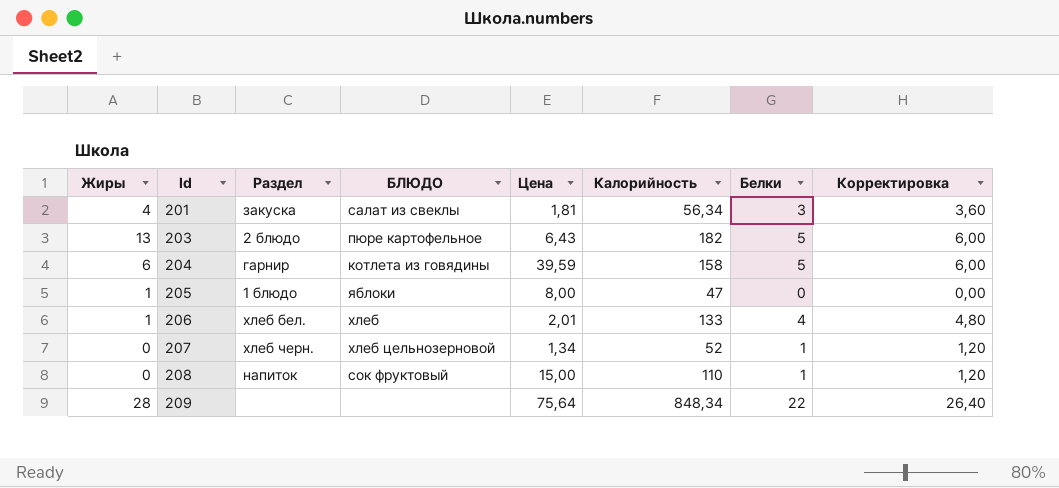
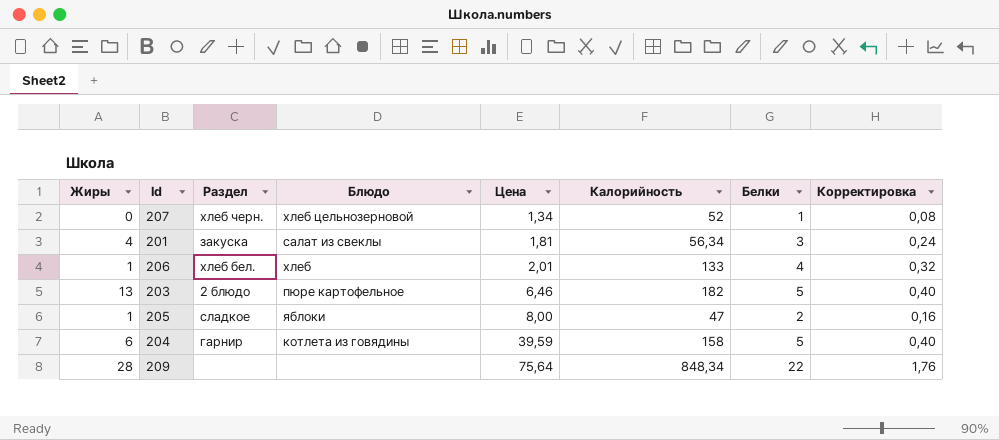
row order: Id ascending -> Цена ascending
column name: БЛЮДО -> Блюдо
column Корректировка | formula: [Белки] * 1,2 -> [Белки] * 0,08
row 208: 0 | напиток | сок фруктовый | 15,00 | 110 | 1 | 1,20 -> none
203 | Цена: 6,43 -> 6,46
205 | Раздел: 1 блюдо -> сладкое
205 | Белки: 0 -> 2

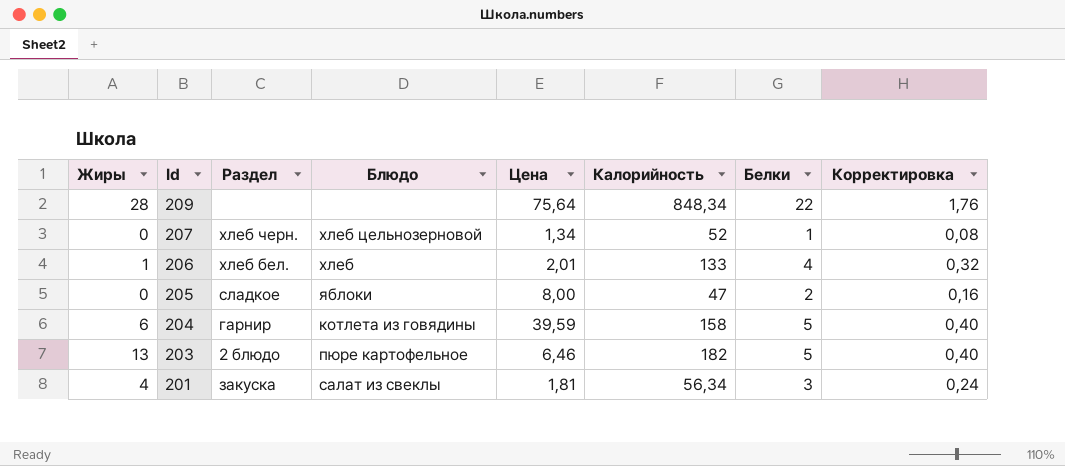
row order: Цена ascending -> Id descending
205 | Жиры: 1 -> 0

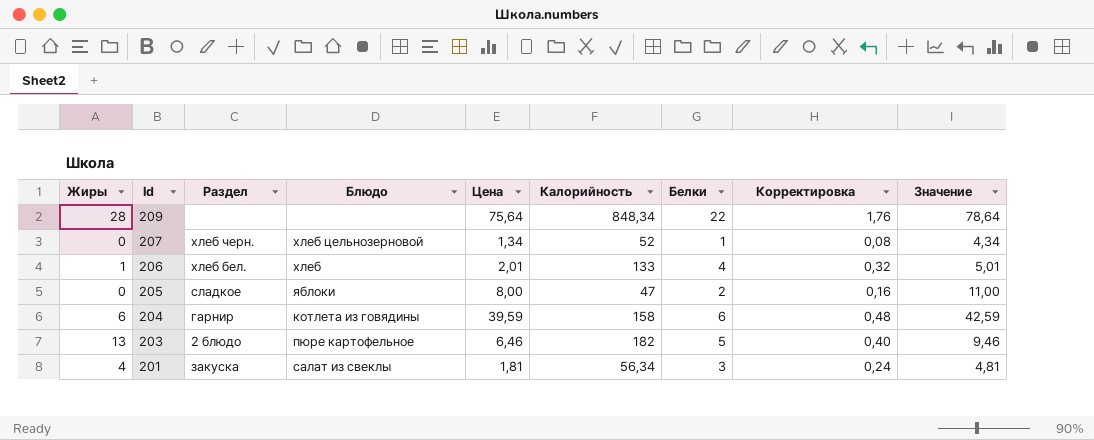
column Значение | formula: none -> [Цена] + 3
204 | Белки: 5 -> 6
204 | Корректировка: 0,40 -> 0,48

